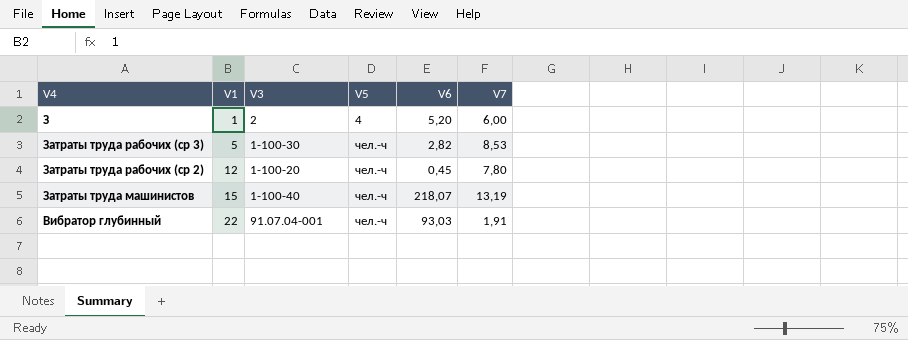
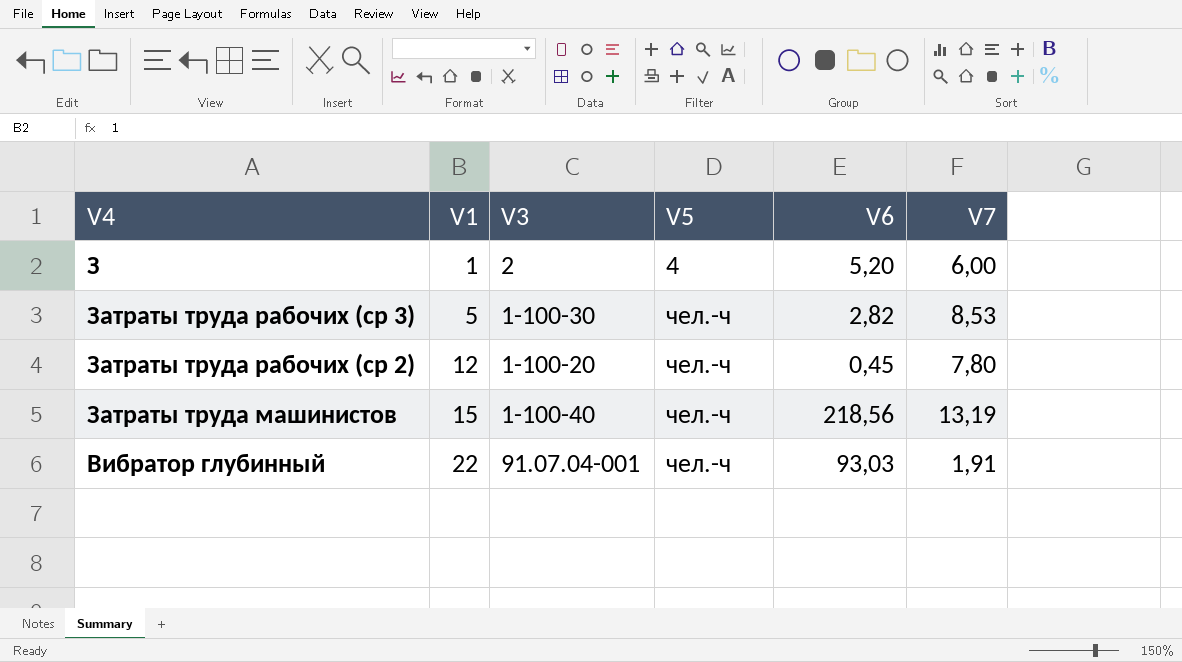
Затраты труда машинистов | V6: 218,07 -> 218,56

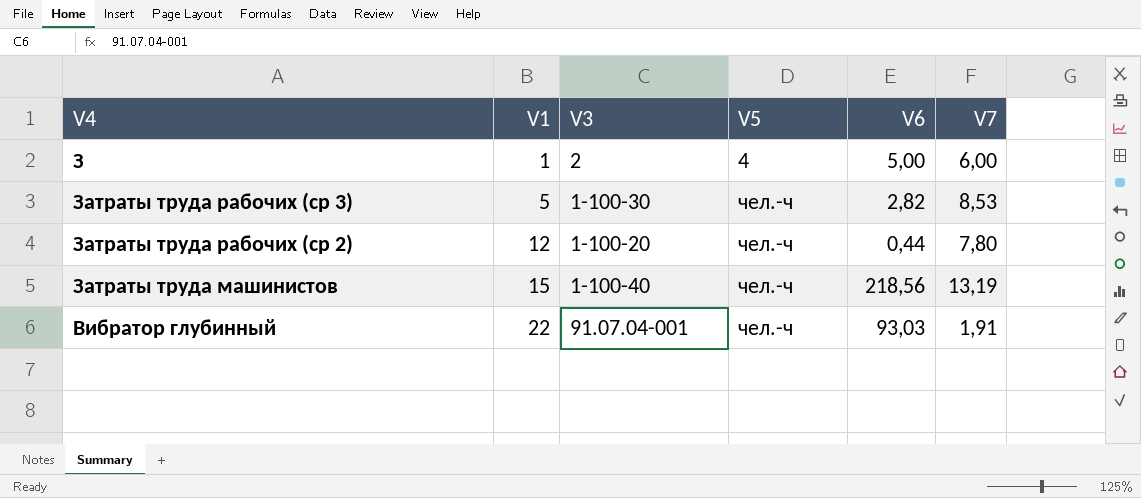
З | V6: 5,20 -> 5,00
Затраты труда рабочих (ср 2) | V6: 0,45 -> 0,44

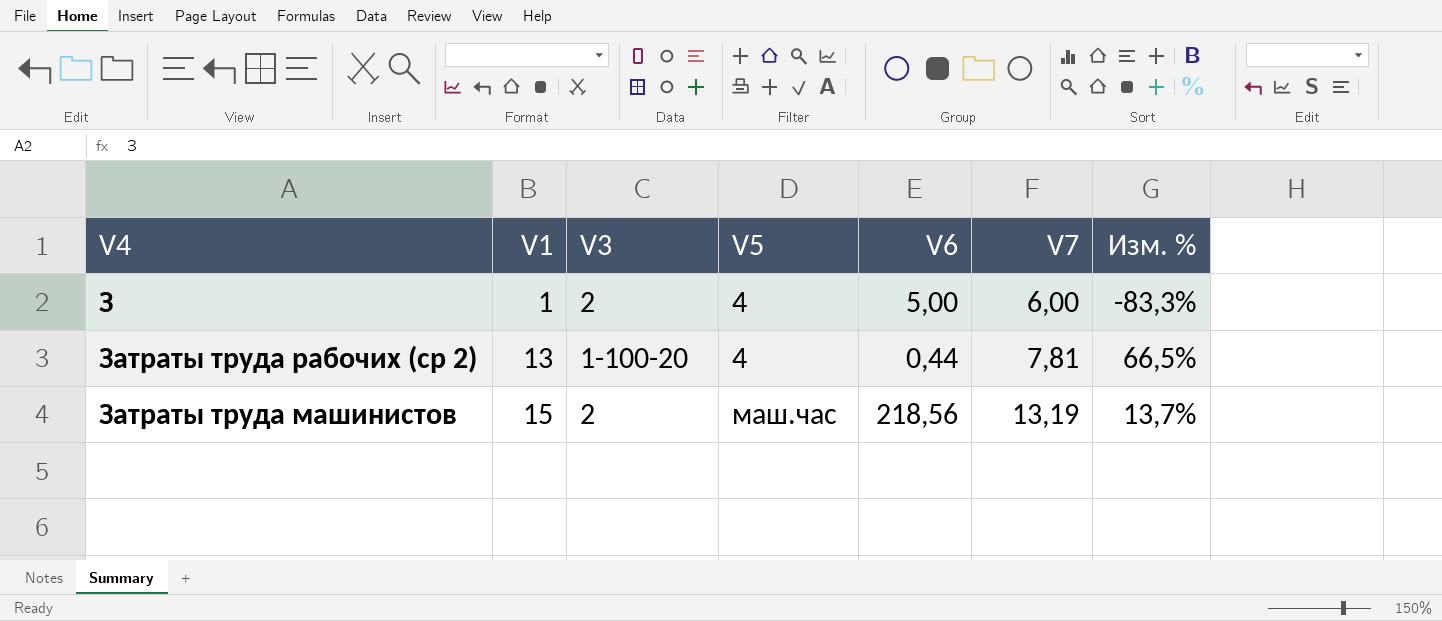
column Изм. % | formula: none -> ([V1] - [V7]) / [V7]
row Затраты труда рабочих (ср 3): 5 | 1-100-30 | чел.-ч | 2,82 | 8,53 -> none
row Вибратор глубинный: 22 | 91.07.04-001 | чел.-ч | 93,03 | 1,91 -> none
Затраты труда рабочих (ср 2) | V1: 12 -> 13
Затраты труда рабочих (ср 2) | V5: чел.-ч -> 4
Затраты труда рабочих (ср 2) | V7: 7,80 -> 7,81
Затраты труда машинистов | V3: 1-100-40 -> 2
Затраты труда машинистов | V5: чел.-ч -> маш.час

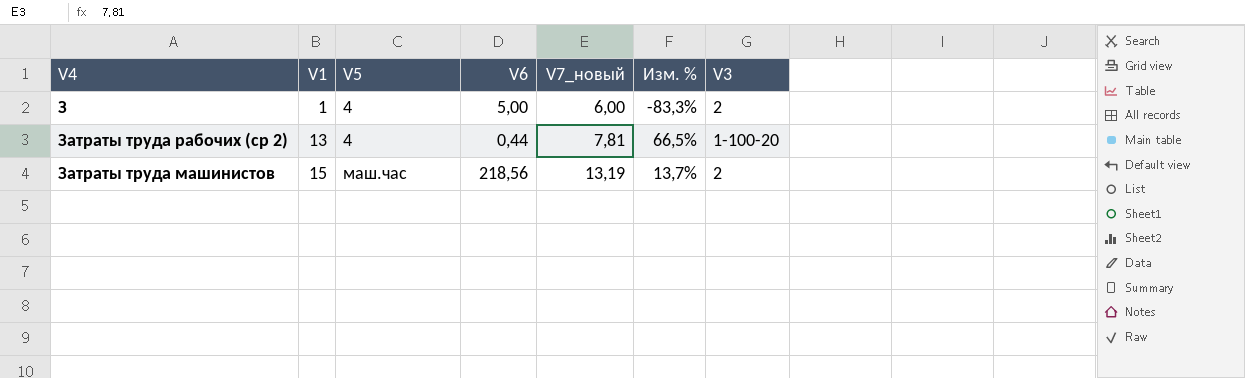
column name: V7 -> V7_новый
column V3 | position: 3 -> 7

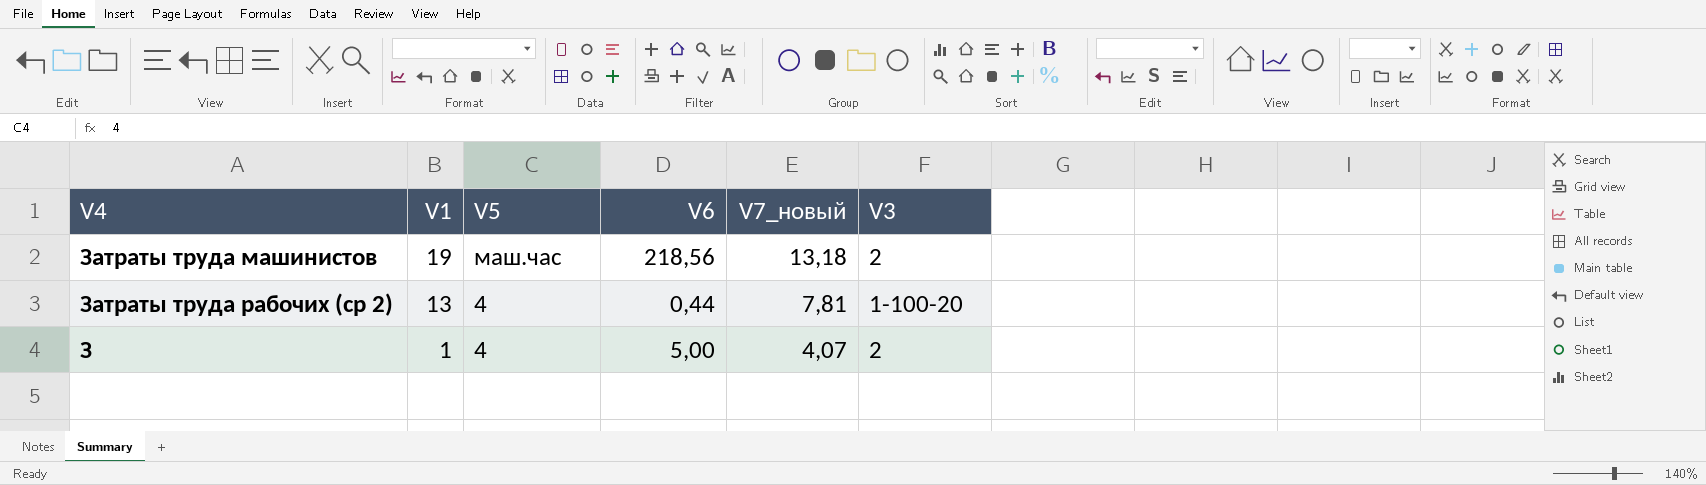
row order: V1 ascending -> V1 descending
column Изм. % | formula: ([V1] - [V7_новый]) / [V7_новый] -> none
Затраты труда машинистов | V1: 15 -> 19
Затраты труда машинистов | V7_новый: 13,19 -> 13,18
З | V7_новый: 6,00 -> 4,07

